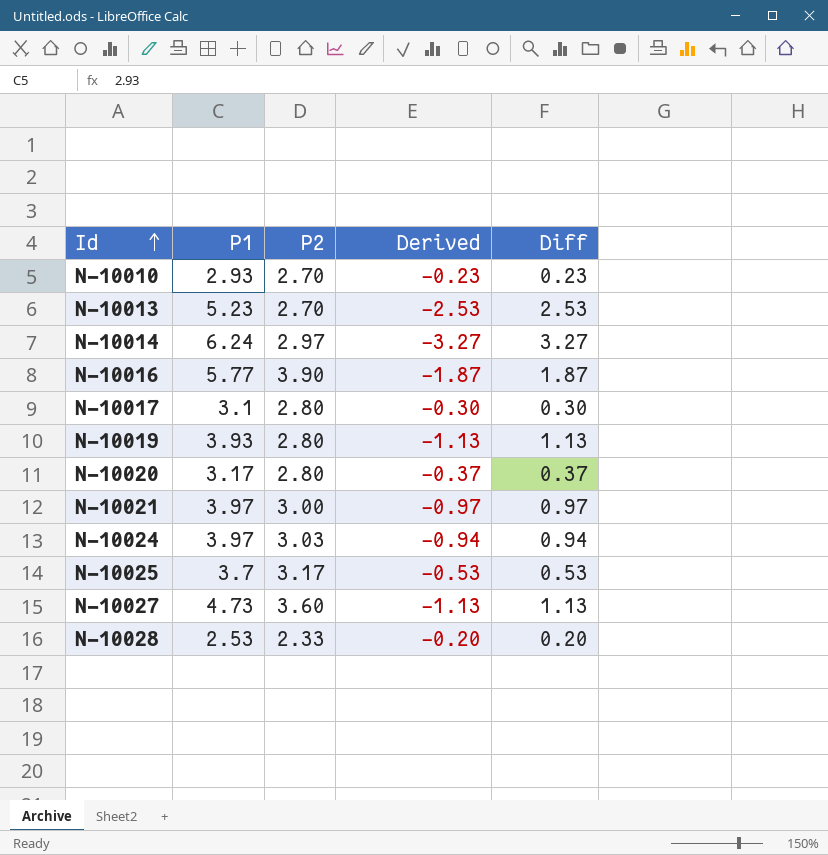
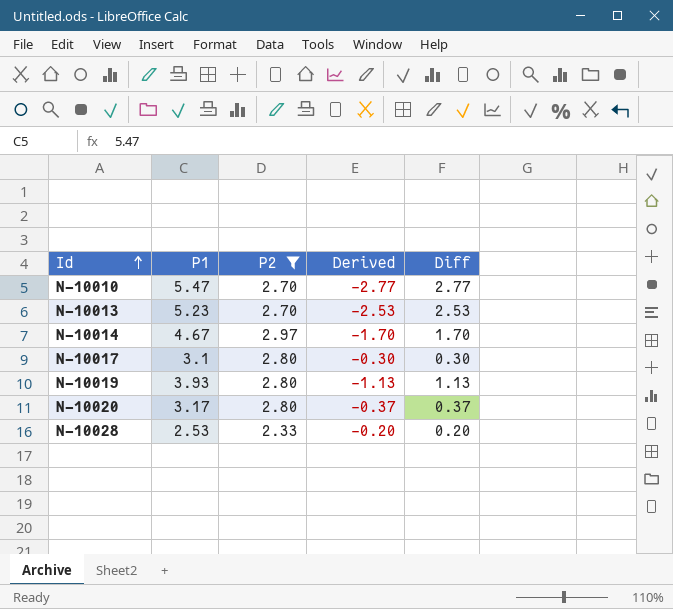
filter: none -> P2 <= 2.97
N-10010 | P1: 2.93 -> 5.47
N-10010 | Derived: -0.23 -> -2.77
N-10010 | Diff: 0.23 -> 2.77
N-10014 | P1: 6.24 -> 4.67
N-10014 | Derived: -3.27 -> -1.70
N-10014 | Diff: 3.27 -> 1.70

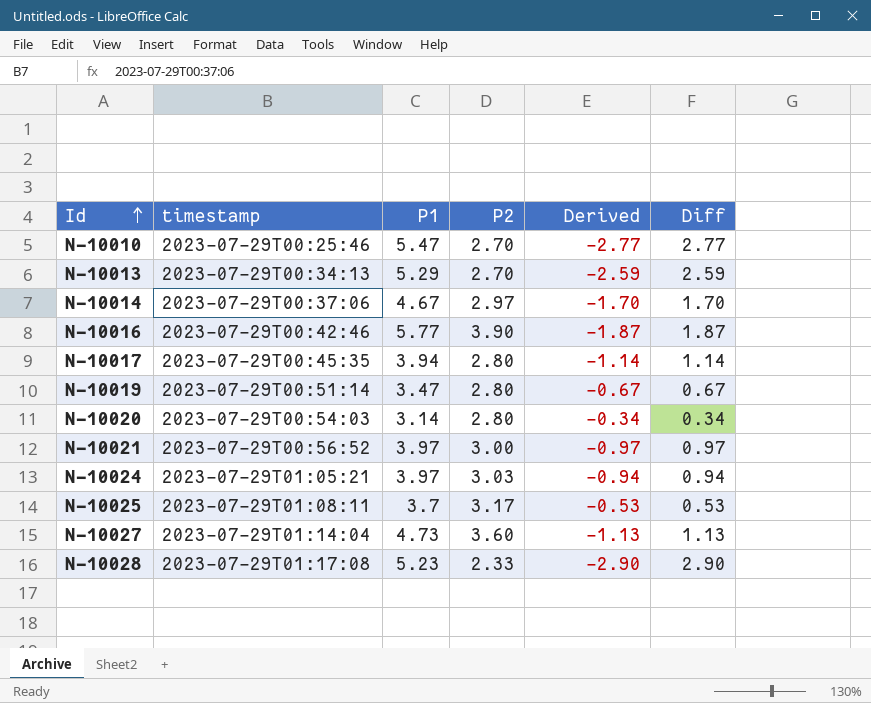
filter: P2 <= 2.97 -> none
column timestamp | position: none -> 2
N-10013 | P1: 5.23 -> 5.29
N-10013 | Derived: -2.53 -> -2.59
N-10013 | Diff: 2.53 -> 2.59
N-10017 | P1: 3.1 -> 3.94
N-10017 | Derived: -0.30 -> -1.14
N-10017 | Diff: 0.30 -> 1.14
N-10019 | P1: 3.93 -> 3.47
N-10019 | Derived: -1.13 -> -0.67
N-10019 | Diff: 1.13 -> 0.67
N-10020 | P1: 3.17 -> 3.14
N-10020 | Derived: -0.37 -> -0.34
N-10020 | Diff: 0.37 -> 0.34
N-10028 | P1: 2.53 -> 5.23
N-10028 | Derived: -0.20 -> -2.90
N-10028 | Diff: 0.20 -> 2.90

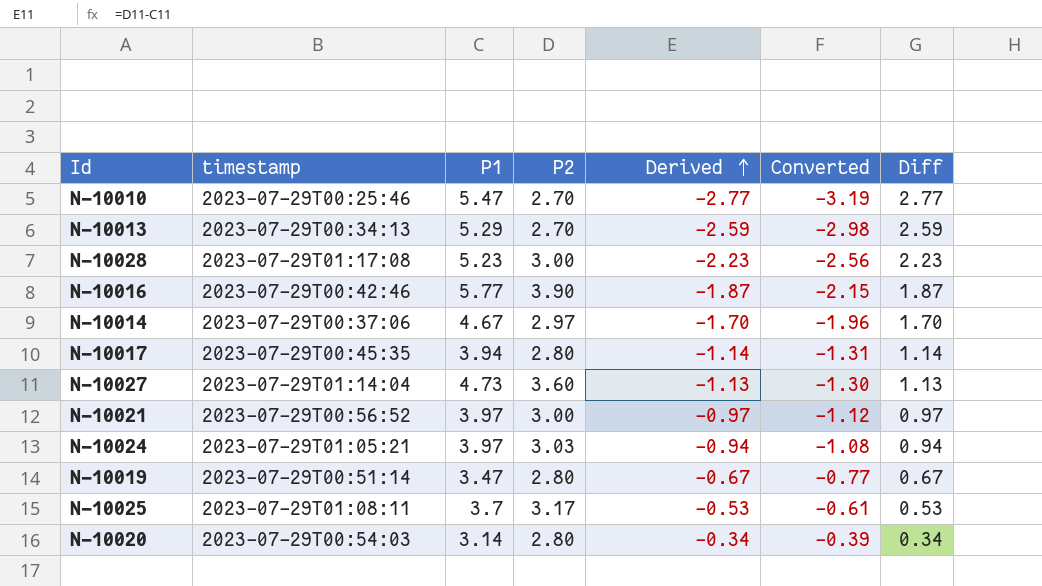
row order: Id ascending -> Derived ascending
column Converted | formula: none -> [Derived] * 1.15
N-10028 | P2: 2.33 -> 3.00
N-10028 | Derived: -2.90 -> -2.23
N-10028 | Diff: 2.90 -> 2.23

